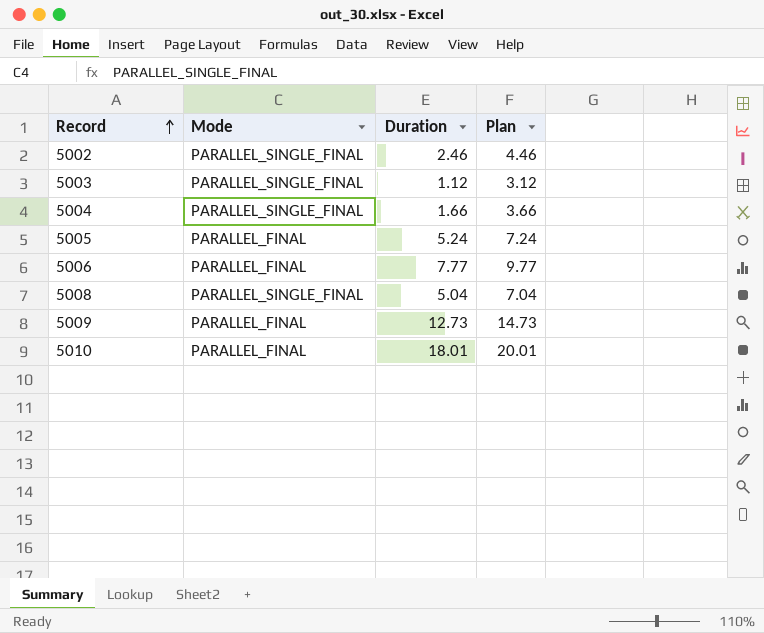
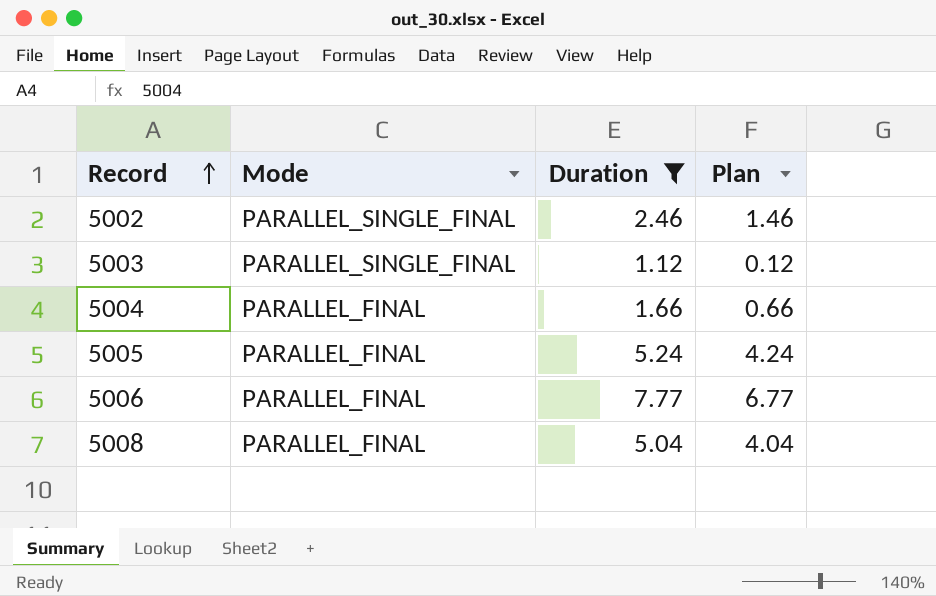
filter: none -> Duration <= 7.77
column Plan | formula: [Duration] + 2 -> [Duration] - 1
5004 | Mode: PARALLEL_SINGLE_FINAL -> PARALLEL_FINAL
5008 | Mode: PARALLEL_SINGLE_FINAL -> PARALLEL_FINAL

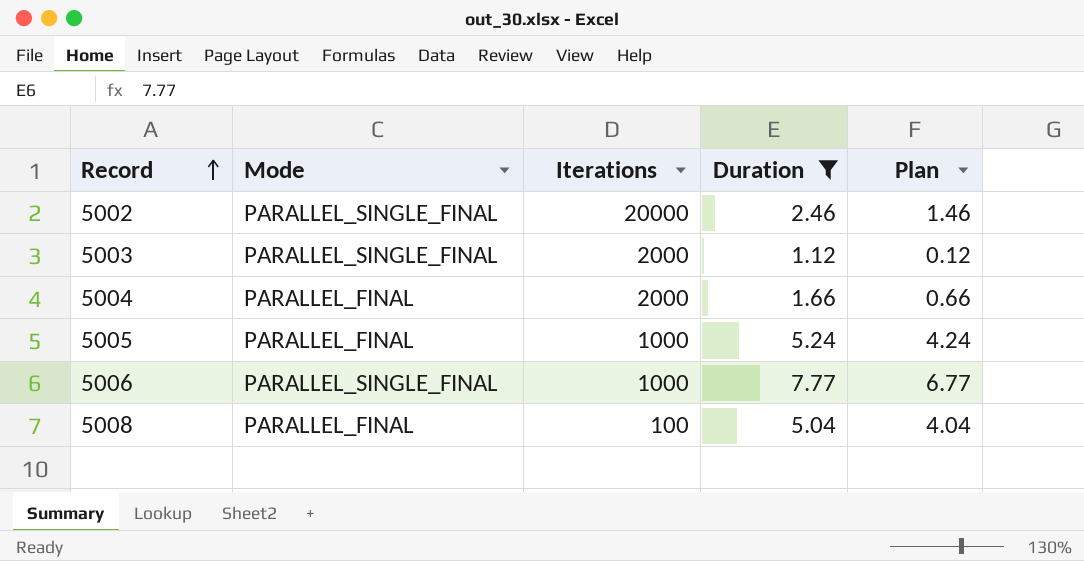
column Iterations | position: none -> 3
5006 | Mode: PARALLEL_FINAL -> PARALLEL_SINGLE_FINAL

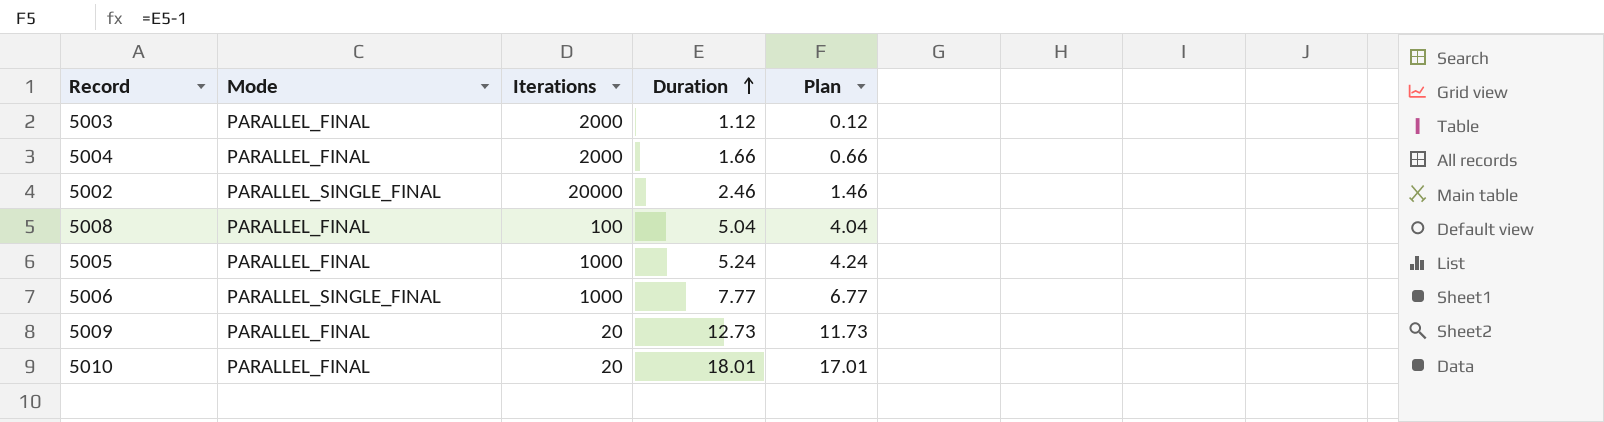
filter: Duration <= 7.77 -> none
row order: Record ascending -> Duration ascending
5003 | Mode: PARALLEL_SINGLE_FINAL -> PARALLEL_FINAL

